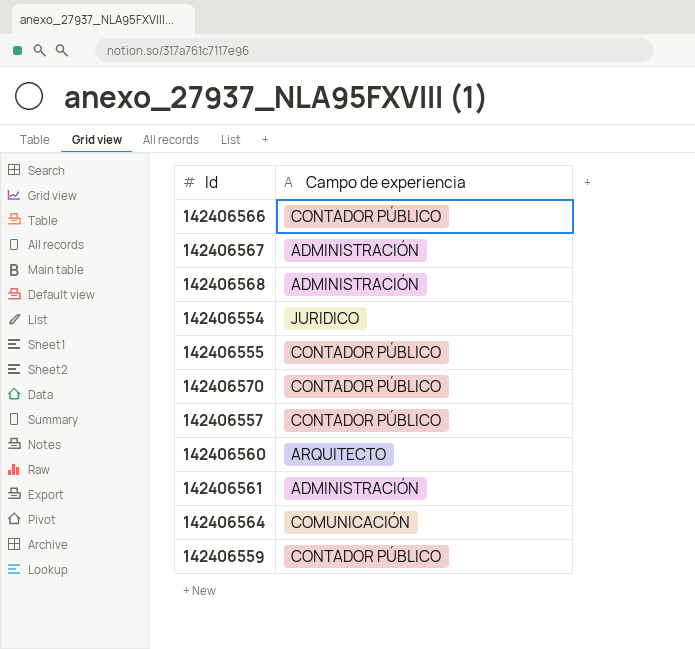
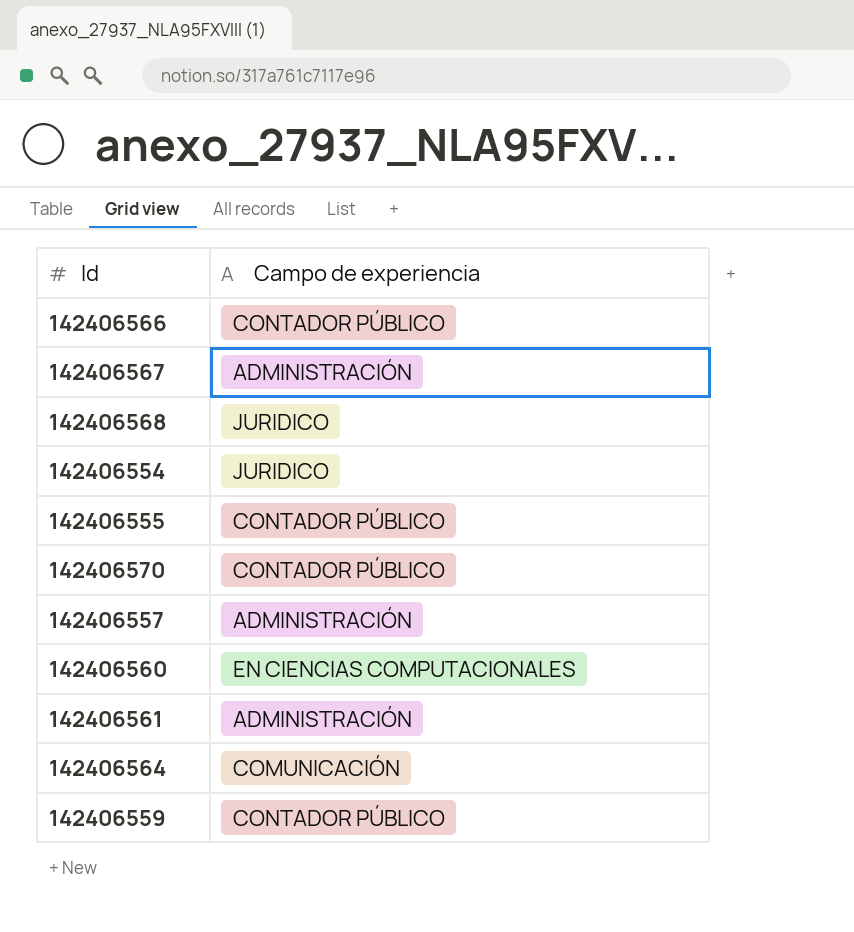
142406568 | Campo de experiencia: ADMINISTRACIÓN -> JURIDICO
142406557 | Campo de experiencia: CONTADOR PÚBLICO -> ADMINISTRACIÓN
142406560 | Campo de experiencia: ARQUITECTO -> EN CIENCIAS COMPUTACIONALES

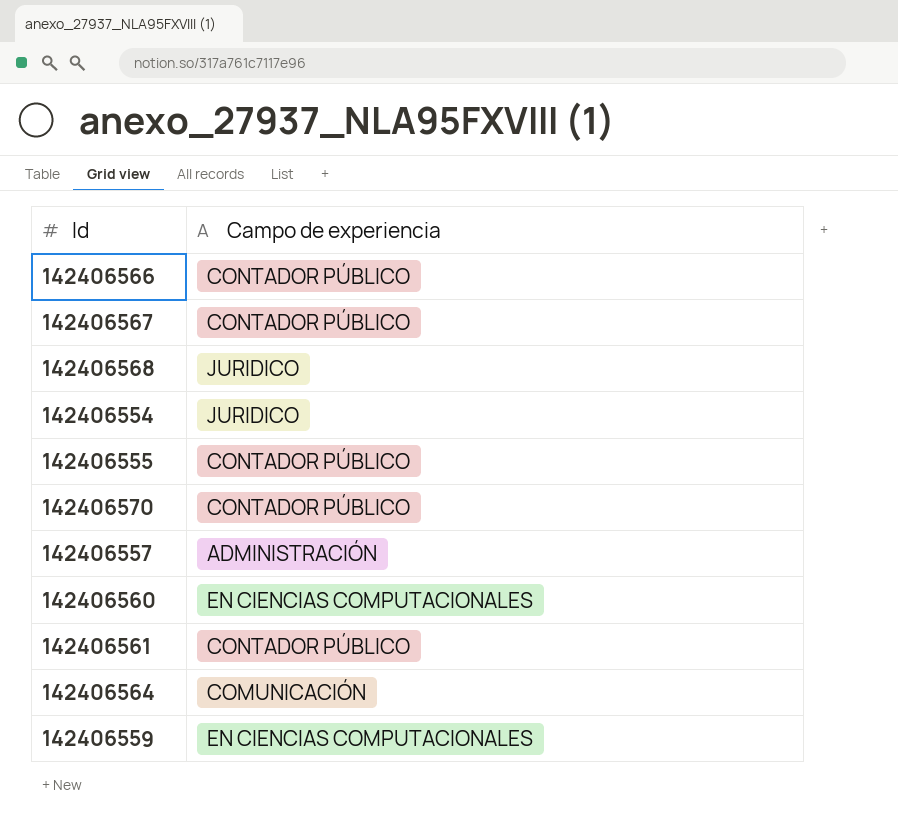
142406567 | Campo de experiencia: ADMINISTRACIÓN -> CONTADOR PÚBLICO
142406561 | Campo de experiencia: ADMINISTRACIÓN -> CONTADOR PÚBLICO
142406559 | Campo de experiencia: CONTADOR PÚBLICO -> EN CIENCIAS COMPUTACIONALES

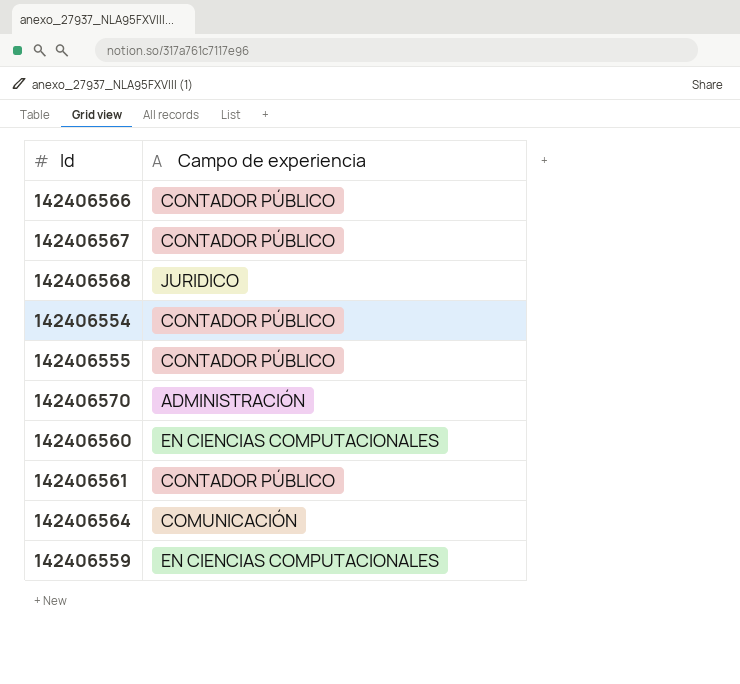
row 142406557: ADMINISTRACIÓN -> none
142406554 | Campo de experiencia: JURIDICO -> CONTADOR PÚBLICO
142406570 | Campo de experiencia: CONTADOR PÚBLICO -> ADMINISTRACIÓN

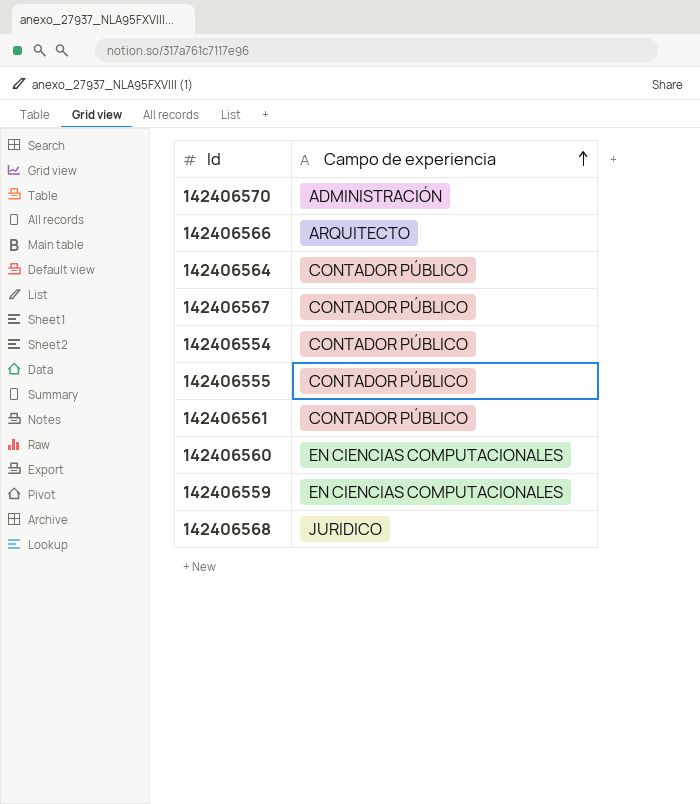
row order: none -> Campo de experiencia ascending
142406566 | Campo de experiencia: CONTADOR PÚBLICO -> ARQUITECTO
142406564 | Campo de experiencia: COMUNICACIÓN -> CONTADOR PÚBLICO

